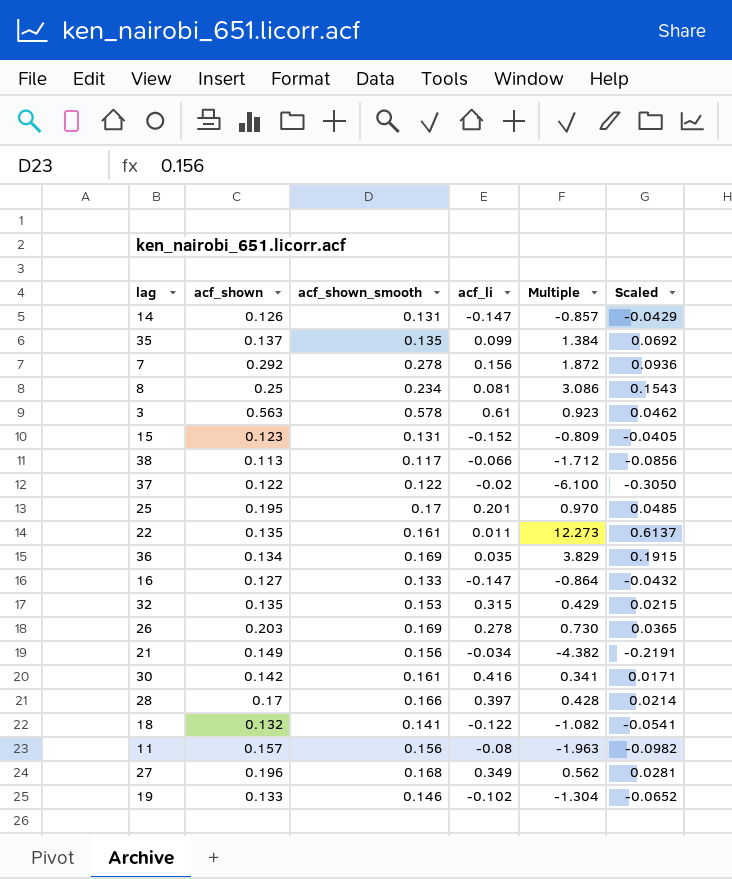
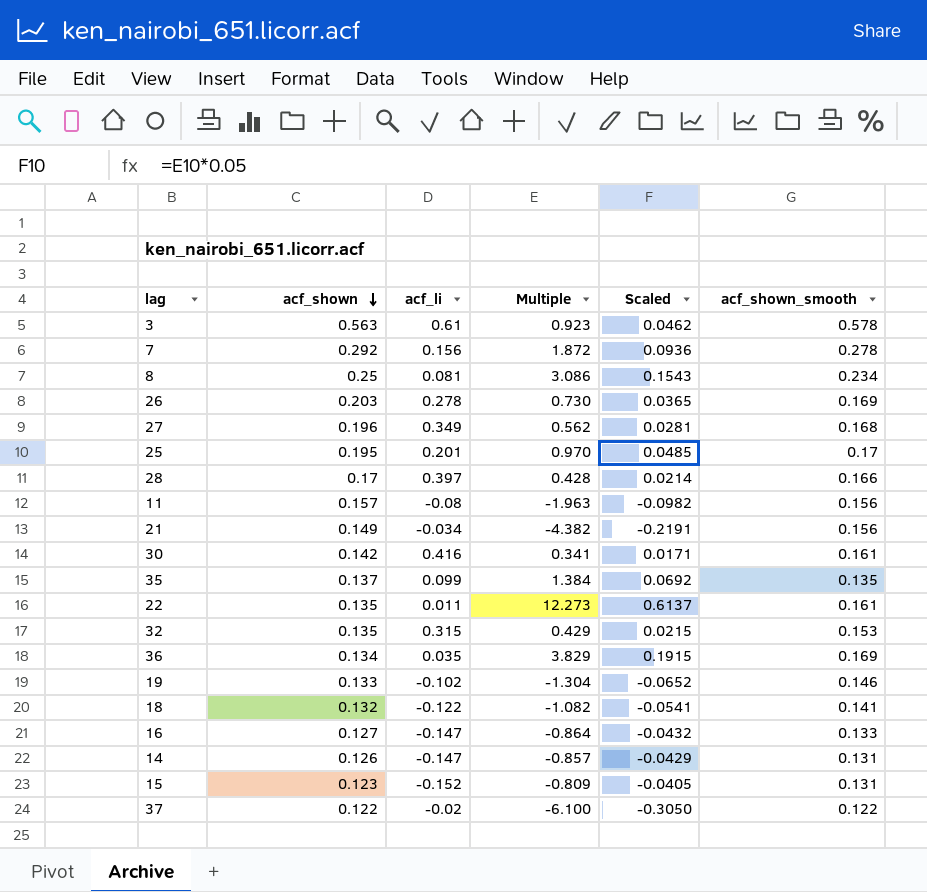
row order: none -> acf_shown descending
column acf_shown_smooth | position: 3 -> 6
row 38: 0.113 | 0.117 | -0.066 | -1.712 | -0.0856 -> none

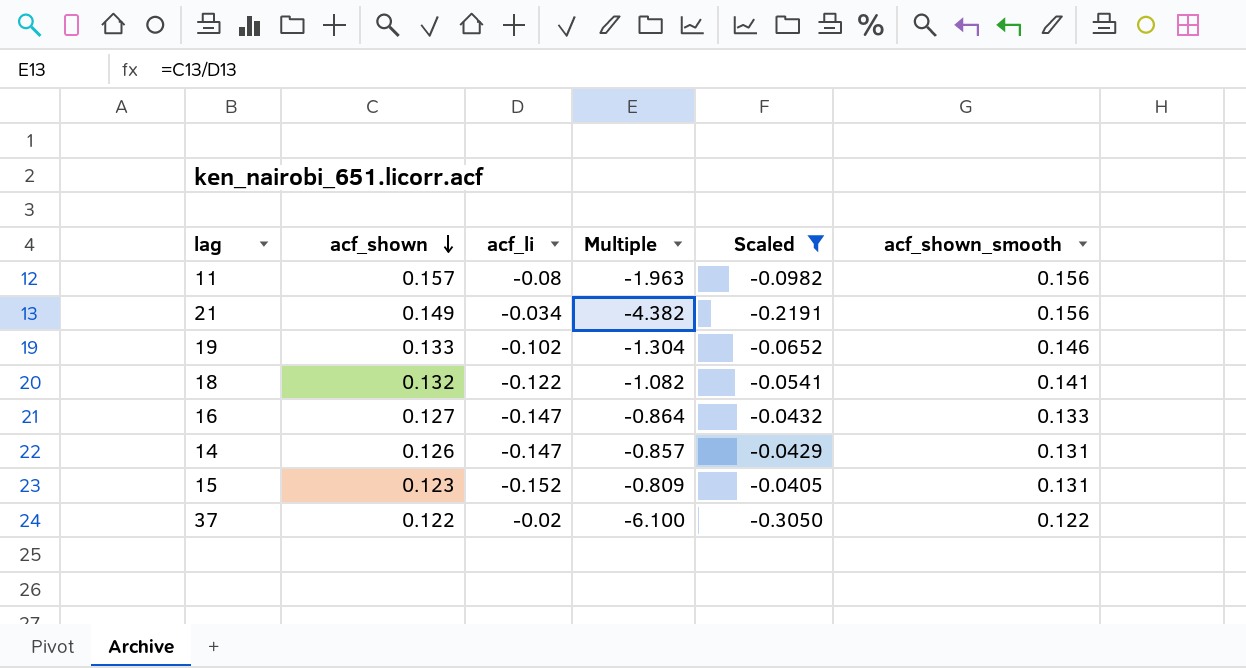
filter: none -> Scaled <= -0.0405

